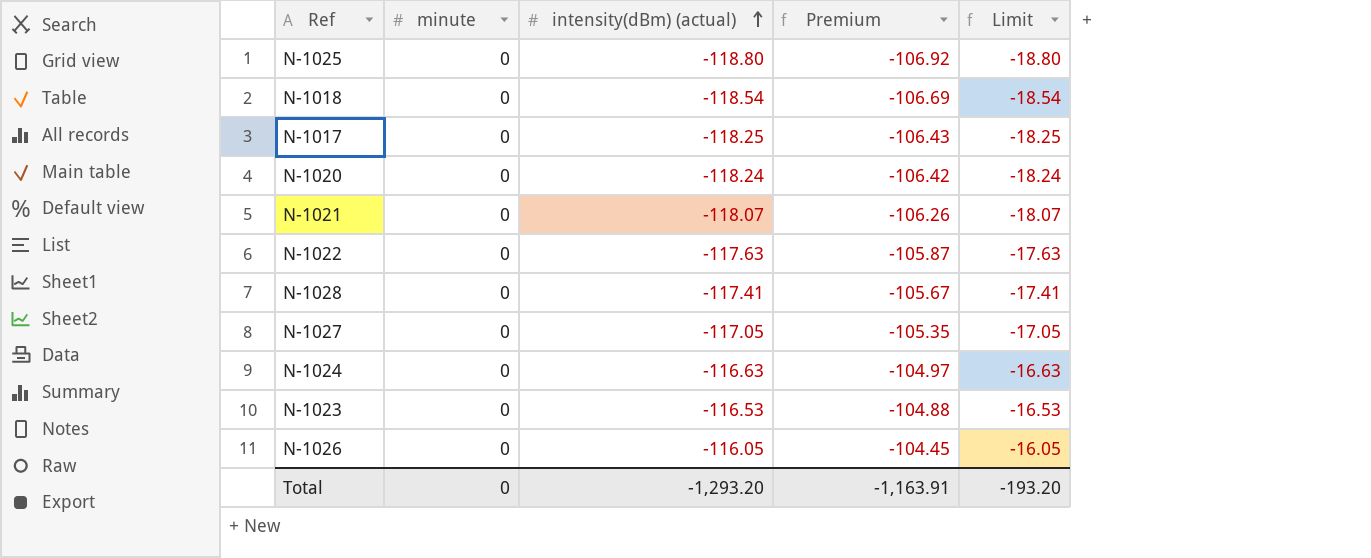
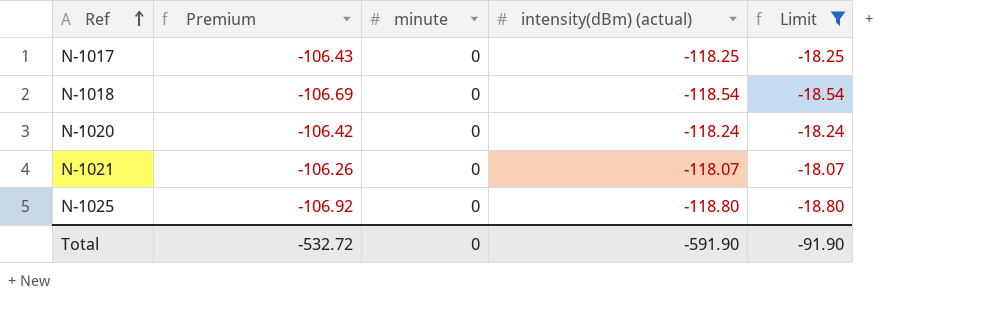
filter: none -> Limit <= -18.07
row order: intensity(dBm) (actual) ascending -> Ref ascending
column Premium | position: 4 -> 2
Total | Premium: -1,163.91 -> -532.72
Total | intensity(dBm) (actual): -1,293.20 -> -591.90
Total | Limit: -193.20 -> -91.90

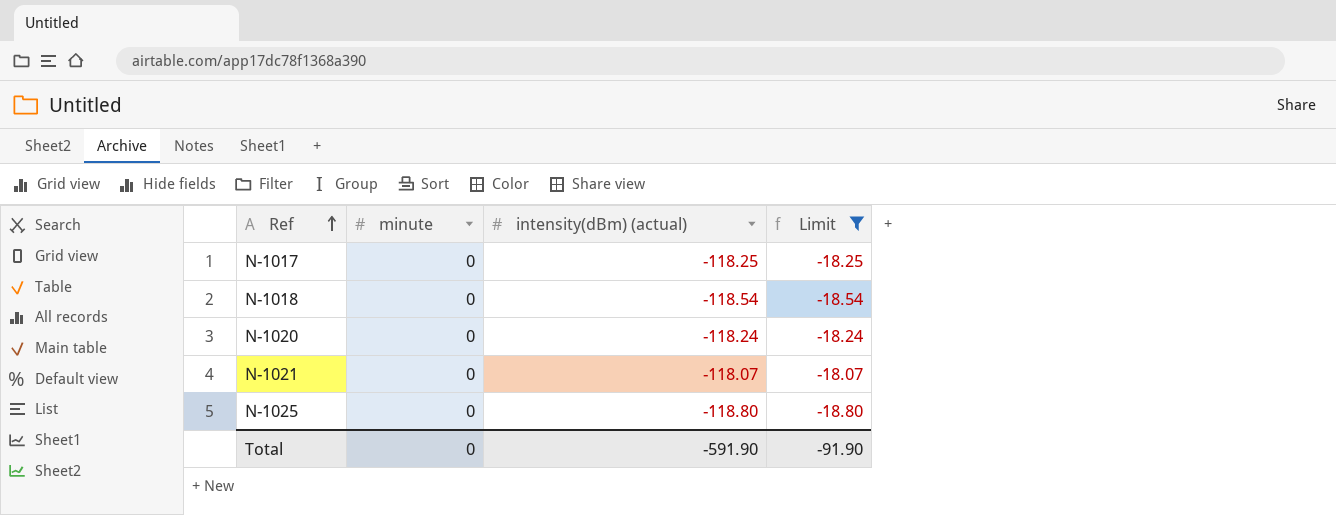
column Premium | formula: [intensity(dBm) (actual)] * 0.9 -> none

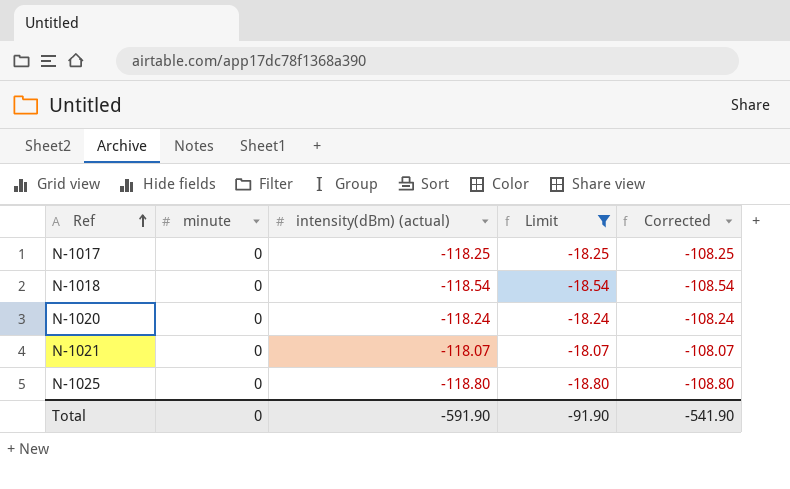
column Corrected | formula: none -> [intensity(dBm) (actual)] + 10

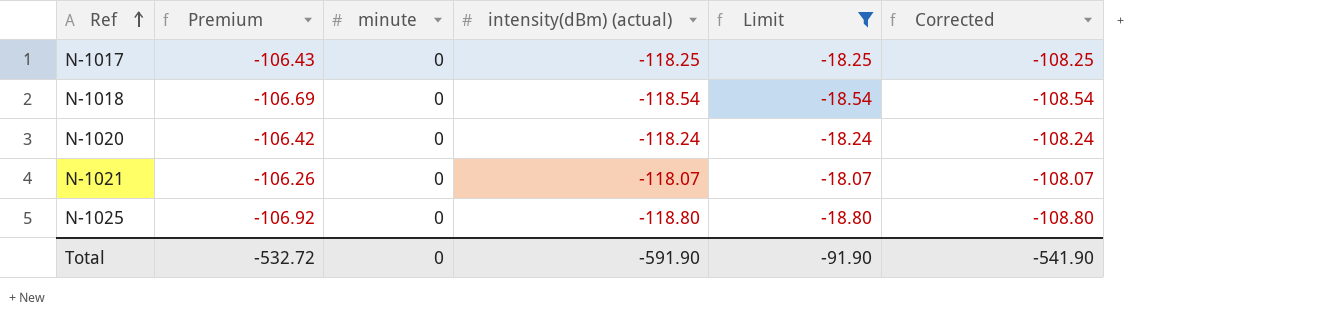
column Premium | formula: none -> [intensity(dBm) (actual)] * 0.9

